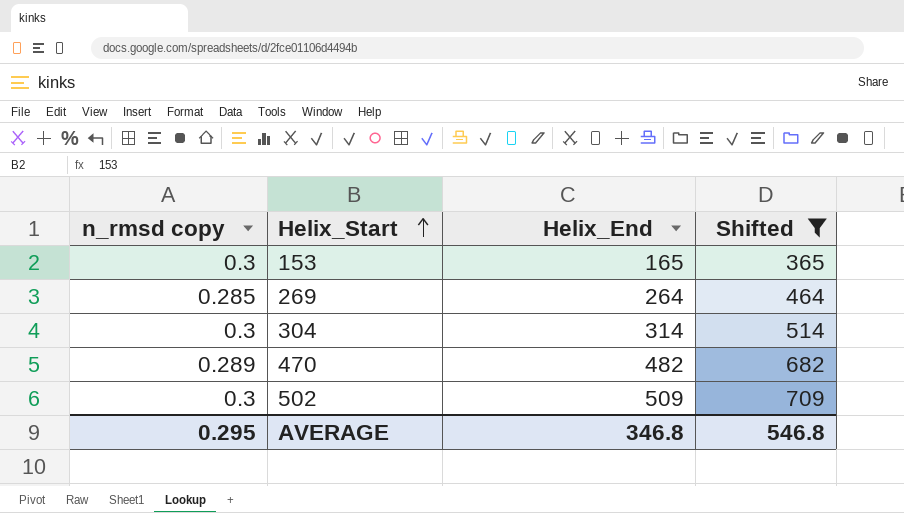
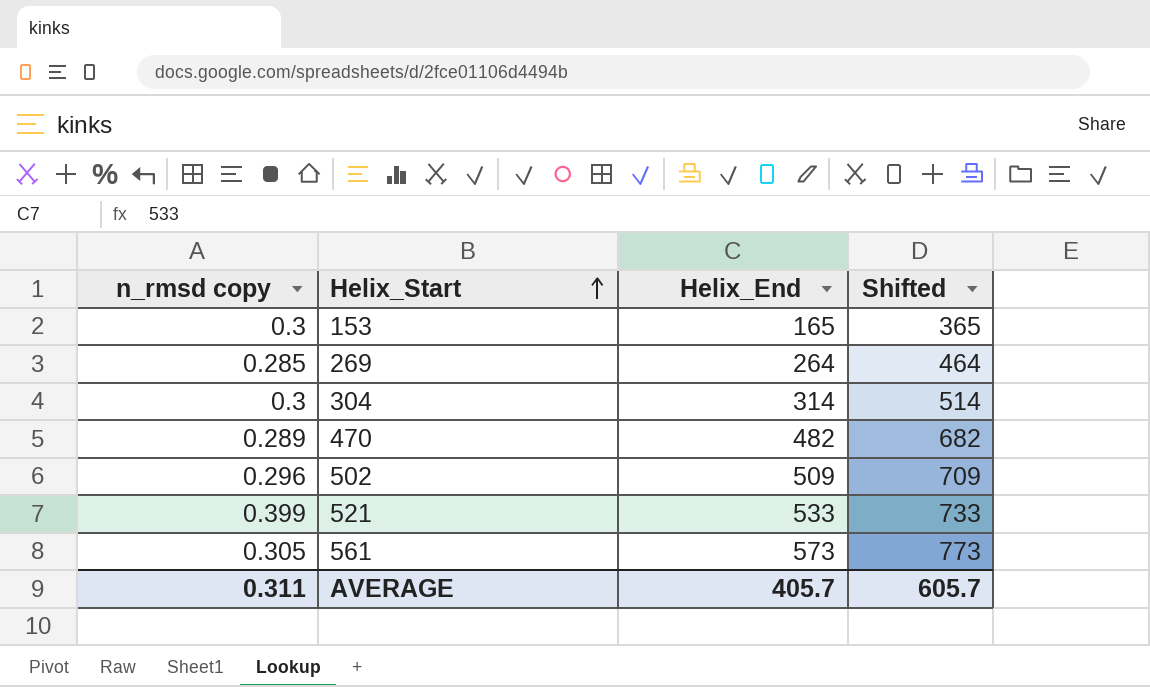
filter: Shifted <= 709 -> none
502 | n_rmsd copy: 0.3 -> 0.296
AVERAGE | n_rmsd copy: 0.295 -> 0.311
AVERAGE | Helix_End: 346.8 -> 405.7
AVERAGE | Shifted: 546.8 -> 605.7

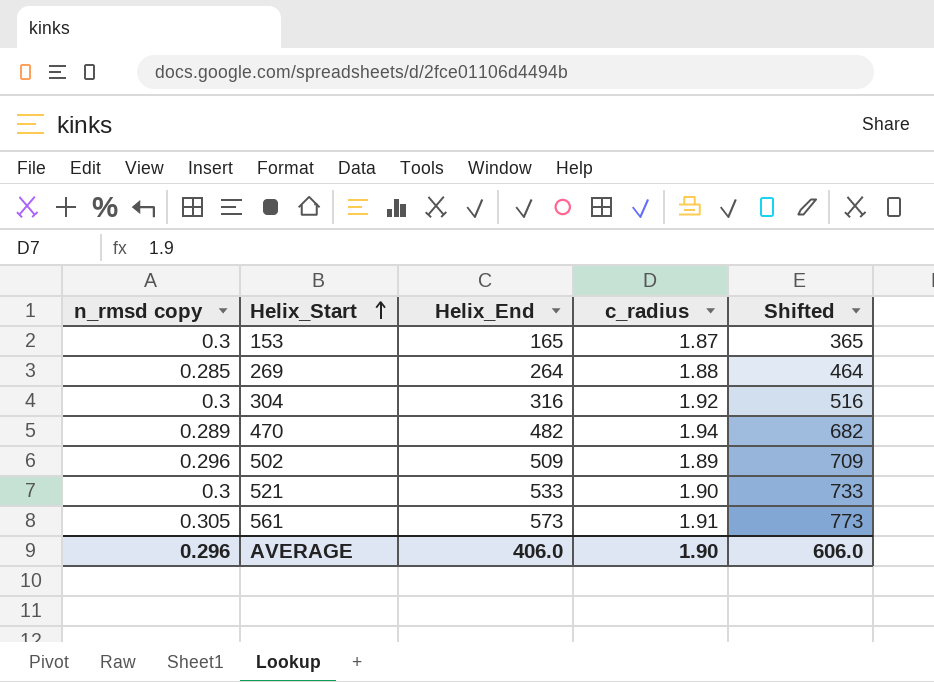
column c_radius | position: none -> 4
304 | Helix_End: 314 -> 316
304 | Shifted: 514 -> 516
521 | n_rmsd copy: 0.399 -> 0.3
AVERAGE | n_rmsd copy: 0.311 -> 0.296
AVERAGE | Helix_End: 405.7 -> 406.0
AVERAGE | Shifted: 605.7 -> 606.0

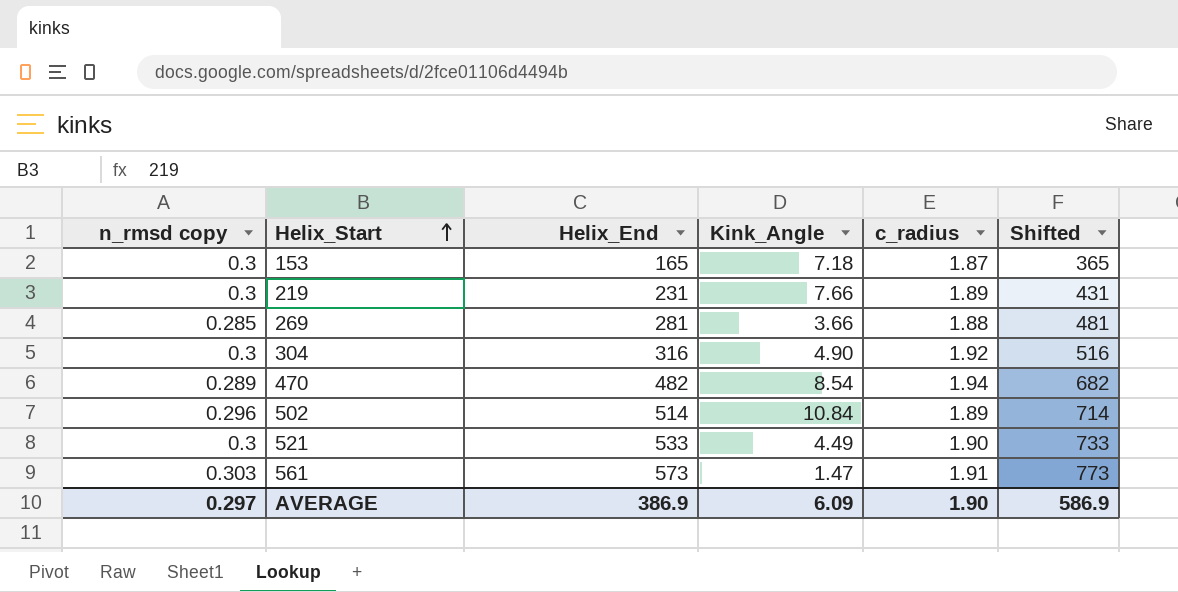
column Kink_Angle | position: none -> 4
row 219: none -> 0.3 | 231 | 7.66 | 1.89 | 431
269 | Helix_End: 264 -> 281
269 | Shifted: 464 -> 481
502 | Helix_End: 509 -> 514
502 | Shifted: 709 -> 714
561 | n_rmsd copy: 0.305 -> 0.303
AVERAGE | n_rmsd copy: 0.296 -> 0.297
AVERAGE | Helix_End: 406.0 -> 386.9
AVERAGE | Shifted: 606.0 -> 586.9

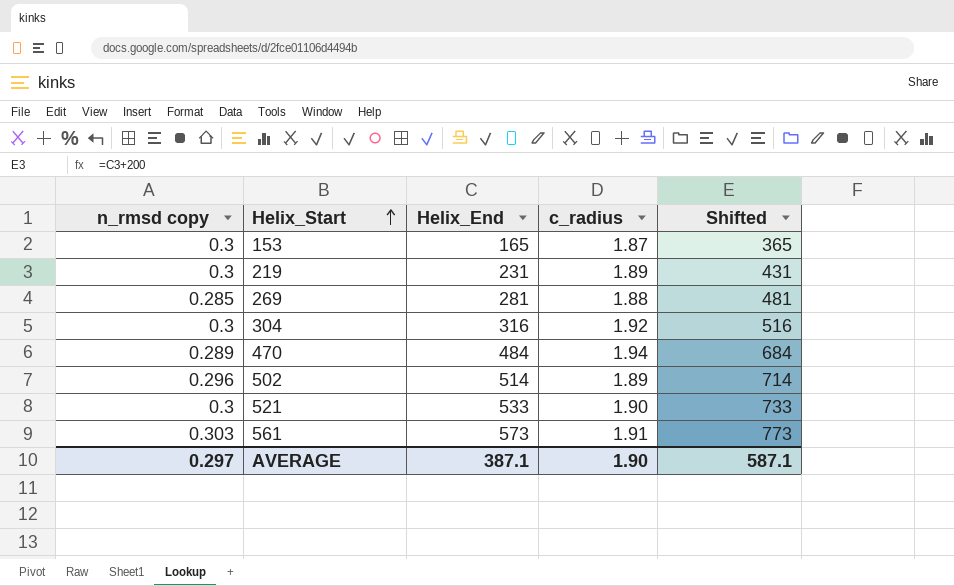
column Kink_Angle | position: 4 -> none
470 | Helix_End: 482 -> 484
470 | Shifted: 682 -> 684
AVERAGE | Helix_End: 386.9 -> 387.1
AVERAGE | Shifted: 586.9 -> 587.1

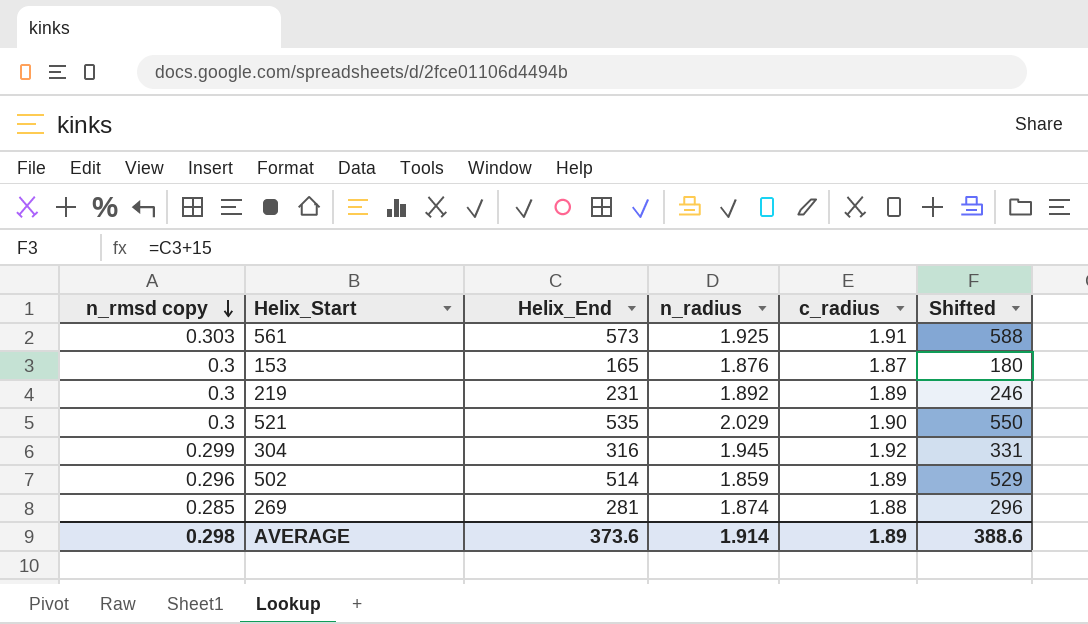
row order: Helix_Start ascending -> n_rmsd copy descending
column n_radius | position: none -> 4
column Shifted | formula: [Helix_End] + 200 -> [Helix_End] + 15
row 470: 0.289 | 484 | 1.94 | 684 -> none
521 | Helix_End: 533 -> 535
304 | n_rmsd copy: 0.3 -> 0.299
AVERAGE | n_rmsd copy: 0.297 -> 0.298
AVERAGE | Helix_End: 387.1 -> 373.6
AVERAGE | c_radius: 1.90 -> 1.89
AVERAGE | Shifted: 587.1 -> 388.6

